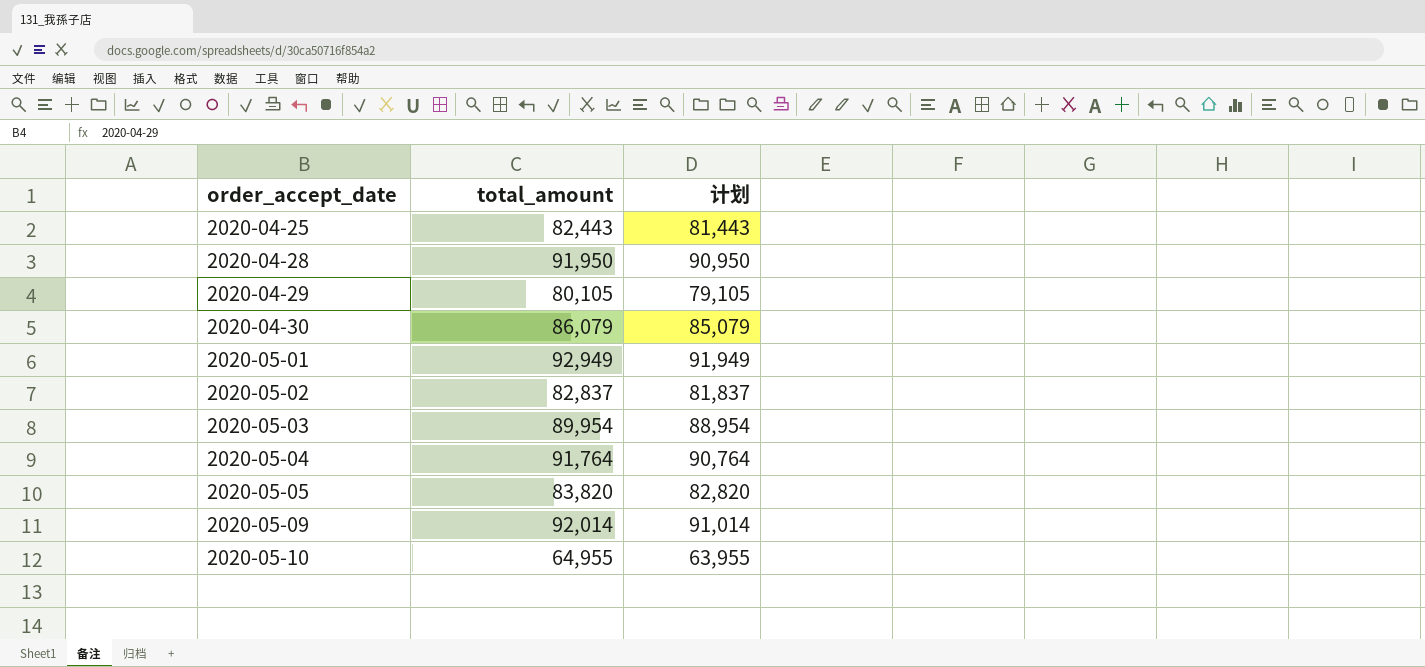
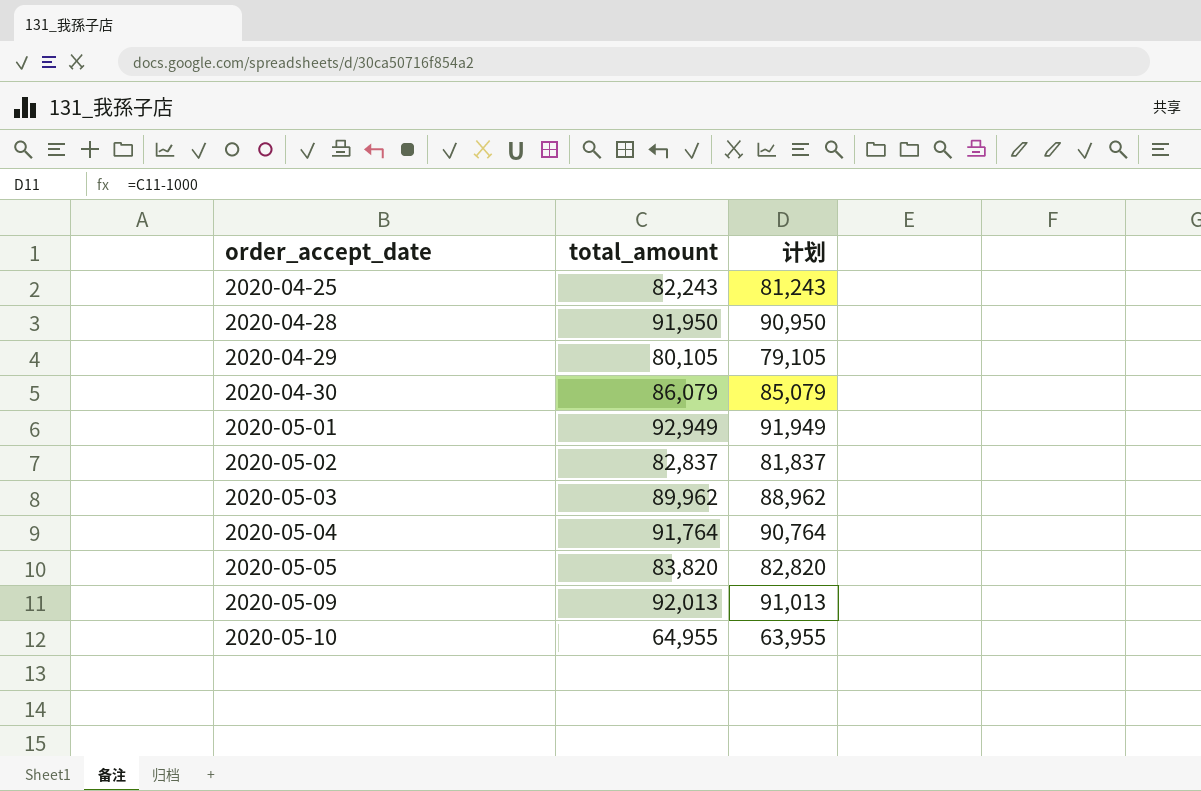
2020-04-25 | total_amount: 82,443 -> 82,243
2020-04-25 | 计划: 81,443 -> 81,243
2020-05-03 | total_amount: 89,954 -> 89,962
2020-05-03 | 计划: 88,954 -> 88,962
2020-05-09 | total_amount: 92,014 -> 92,013
2020-05-09 | 计划: 91,014 -> 91,013

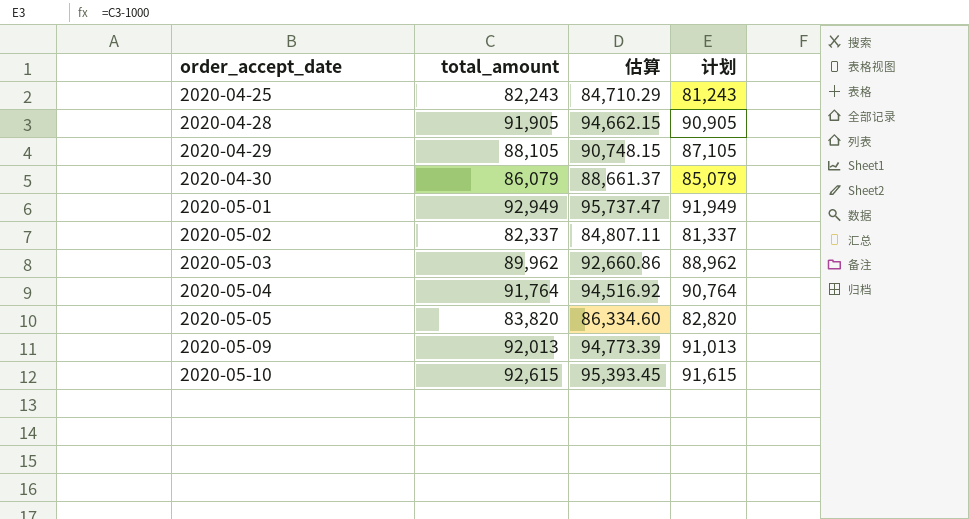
column 估算 | formula: none -> [total_amount] * 1.03
2020-04-28 | total_amount: 91,950 -> 91,905
2020-04-28 | 计划: 90,950 -> 90,905
2020-04-29 | total_amount: 80,105 -> 88,105
2020-04-29 | 计划: 79,105 -> 87,105
2020-05-02 | total_amount: 82,837 -> 82,337
2020-05-02 | 计划: 81,837 -> 81,337
2020-05-10 | total_amount: 64,955 -> 92,615
2020-05-10 | 计划: 63,955 -> 91,615

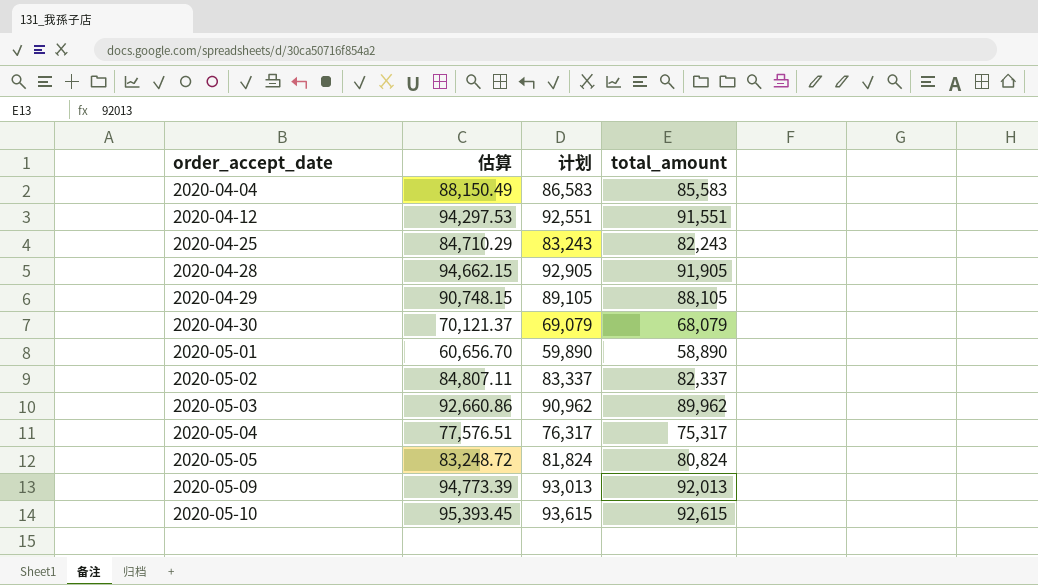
column 计划 | formula: [total_amount] - 1000 -> [total_amount] + 1000
column total_amount | position: 2 -> 4
row 2020-04-04: none -> 88,150.49 | 86,583 | 85,583
row 2020-04-12: none -> 94,297.53 | 92,551 | 91,551
2020-04-30 | 估算: 88,661.37 -> 70,121.37
2020-04-30 | total_amount: 86,079 -> 68,079
2020-05-01 | 估算: 95,737.47 -> 60,656.70
2020-05-01 | total_amount: 92,949 -> 58,890
2020-05-04 | 估算: 94,516.92 -> 77,576.51
2020-05-04 | total_amount: 91,764 -> 75,317
2020-05-05 | 估算: 86,334.60 -> 83,248.72
2020-05-05 | total_amount: 83,820 -> 80,824

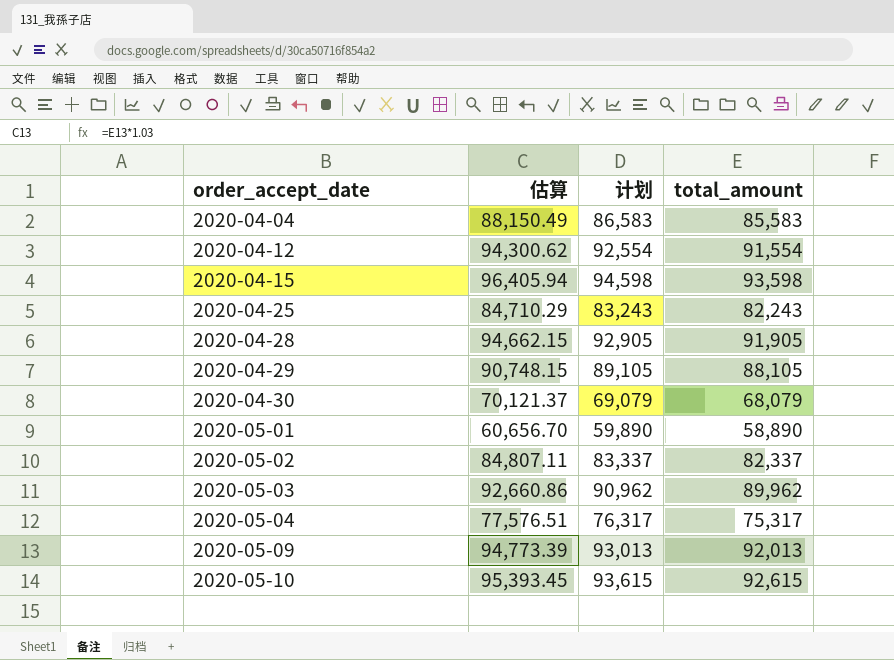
row 2020-05-05: 83,248.72 | 81,824 | 80,824 -> none
2020-04-12 | 估算: 94,297.53 -> 94,300.62
2020-04-12 | 计划: 92,551 -> 92,554
2020-04-12 | total_amount: 91,551 -> 91,554
row 2020-04-15: none -> 96,405.94 | 94,598 | 93,598

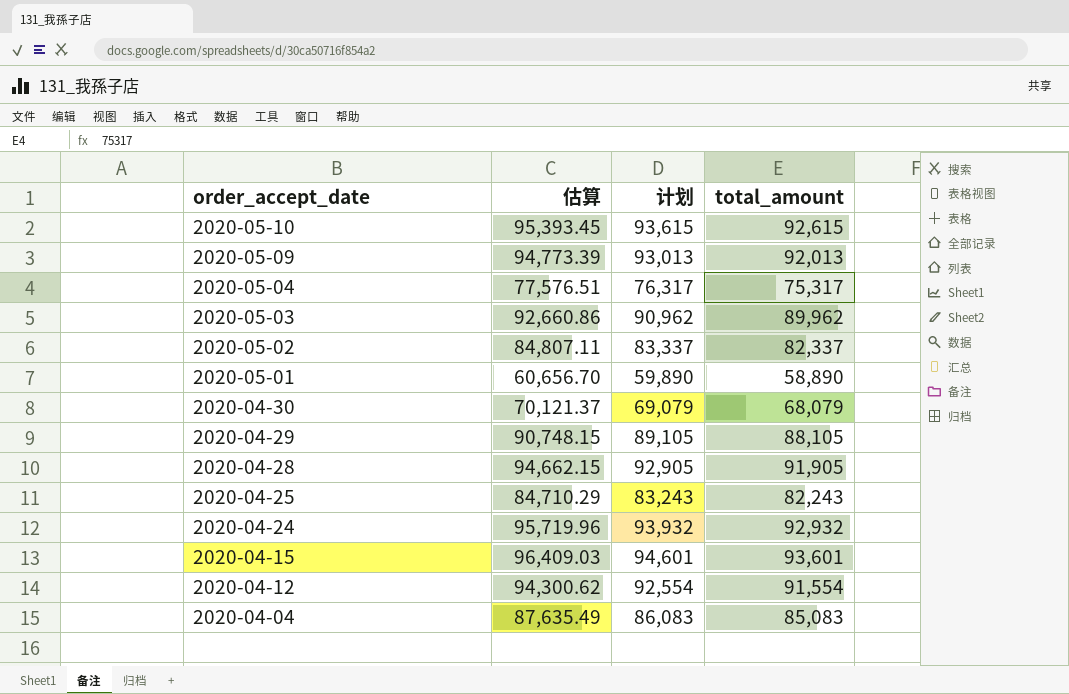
row order: order_accept_date ascending -> order_accept_date descending
row 2020-04-24: none -> 95,719.96 | 93,932 | 92,932
2020-04-15 | 估算: 96,405.94 -> 96,409.03
2020-04-15 | 计划: 94,598 -> 94,601
2020-04-15 | total_amount: 93,598 -> 93,601
2020-04-04 | 估算: 88,150.49 -> 87,635.49
2020-04-04 | 计划: 86,583 -> 86,083
2020-04-04 | total_amount: 85,583 -> 85,083

